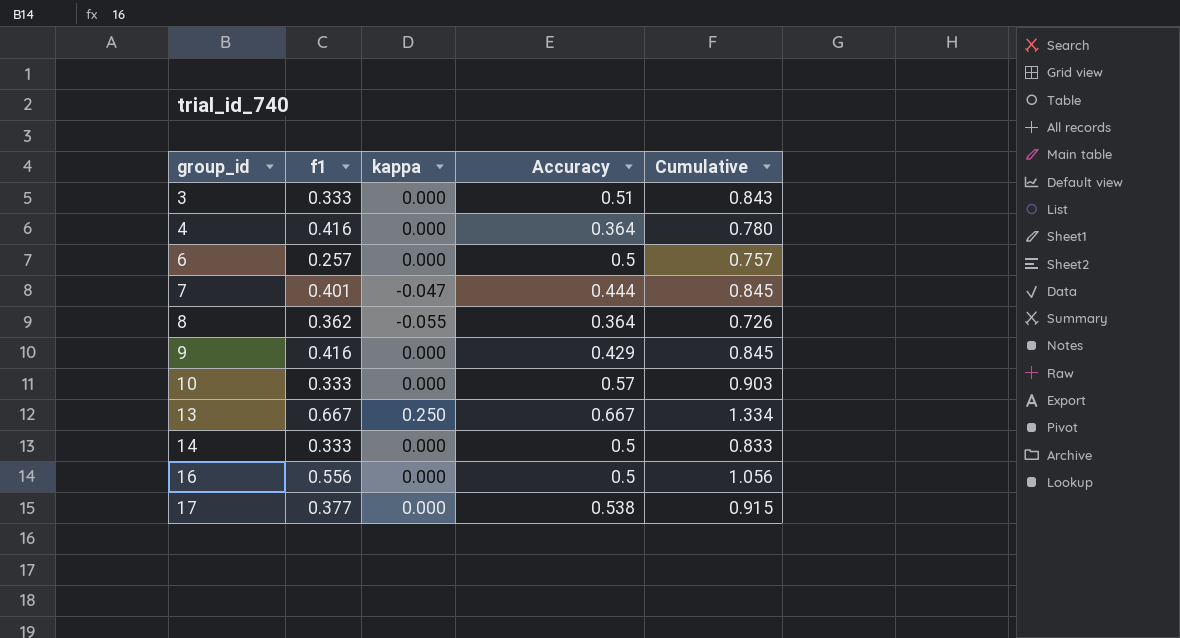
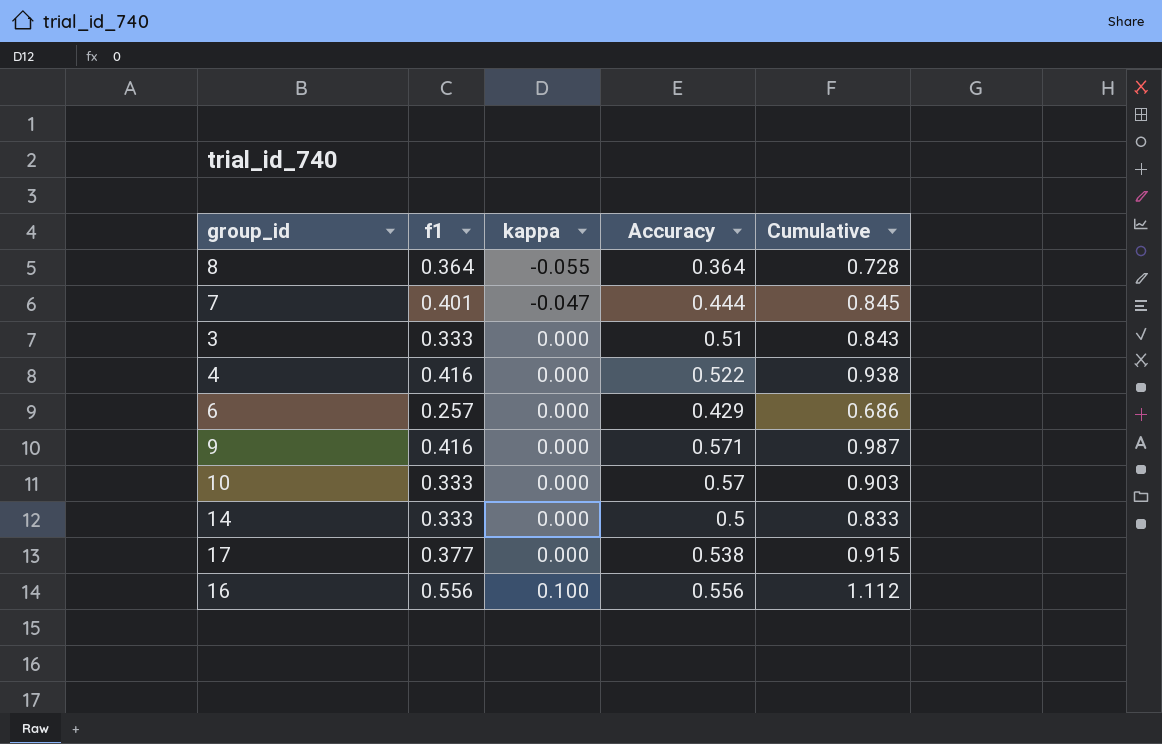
row order: group_id ascending -> kappa ascending
row 13: 0.667 | 0.250 | 0.667 | 1.334 -> none
8 | f1: 0.362 -> 0.364
8 | Cumulative: 0.726 -> 0.728
4 | Accuracy: 0.364 -> 0.522
4 | Cumulative: 0.780 -> 0.938
6 | Accuracy: 0.5 -> 0.429
6 | Cumulative: 0.757 -> 0.686
9 | Accuracy: 0.429 -> 0.571
9 | Cumulative: 0.845 -> 0.987
16 | kappa: 0.000 -> 0.100
16 | Accuracy: 0.5 -> 0.556
16 | Cumulative: 1.056 -> 1.112

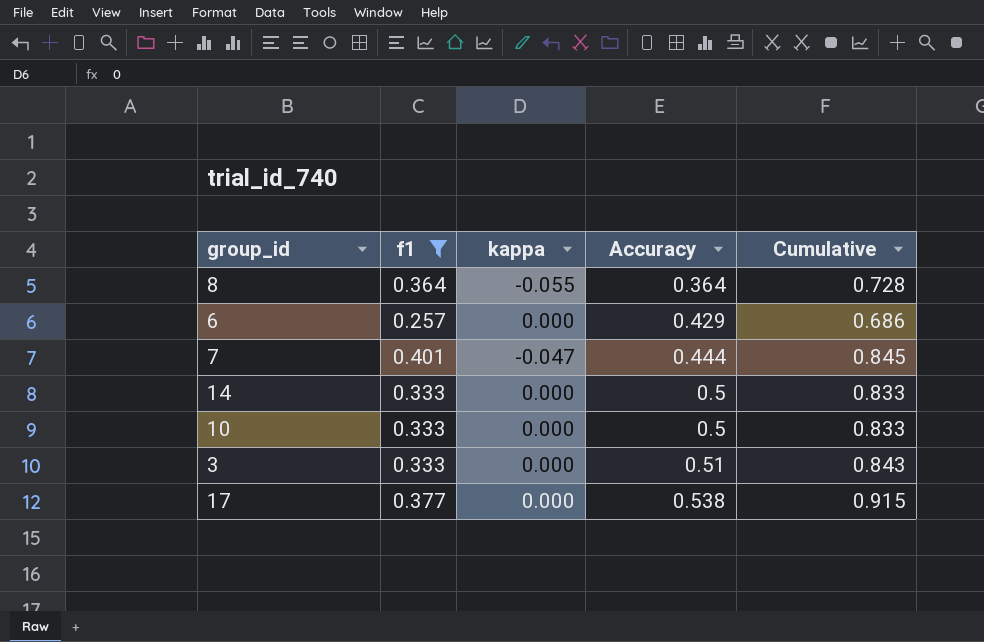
filter: none -> f1 <= 0.401
row order: kappa ascending -> Accuracy ascending
10 | Accuracy: 0.57 -> 0.5
10 | Cumulative: 0.903 -> 0.833

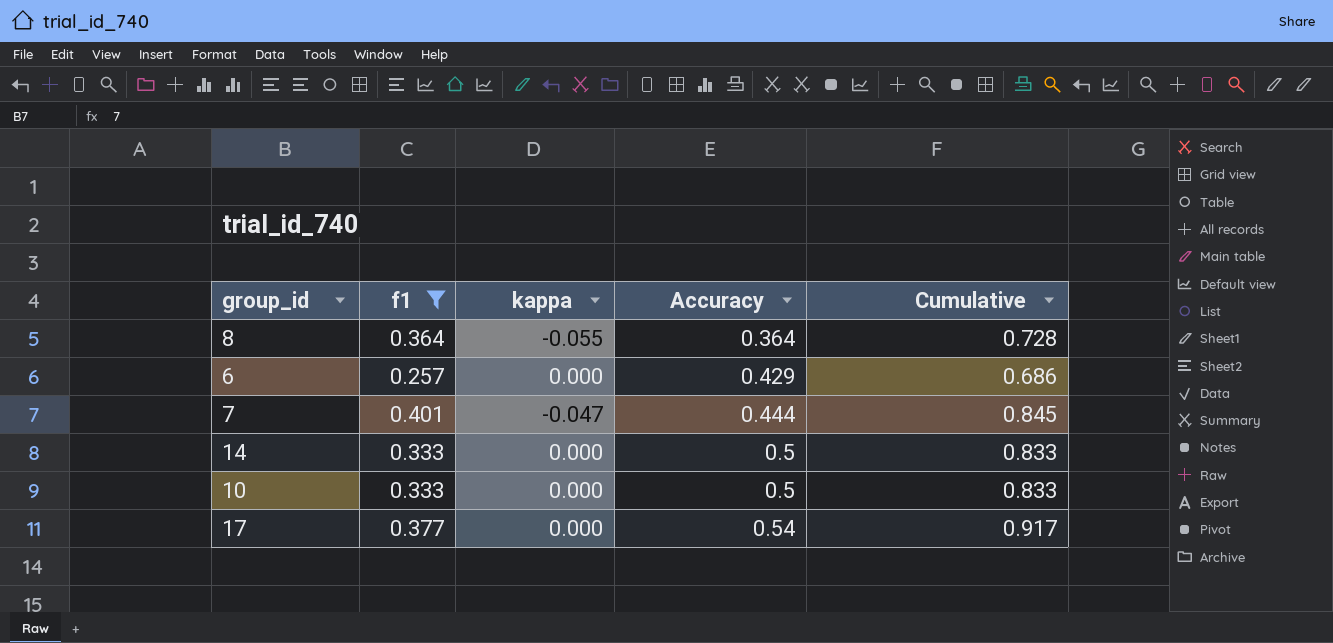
row 3: 0.333 | 0.000 | 0.51 | 0.843 -> none
17 | Accuracy: 0.538 -> 0.54
17 | Cumulative: 0.915 -> 0.917

